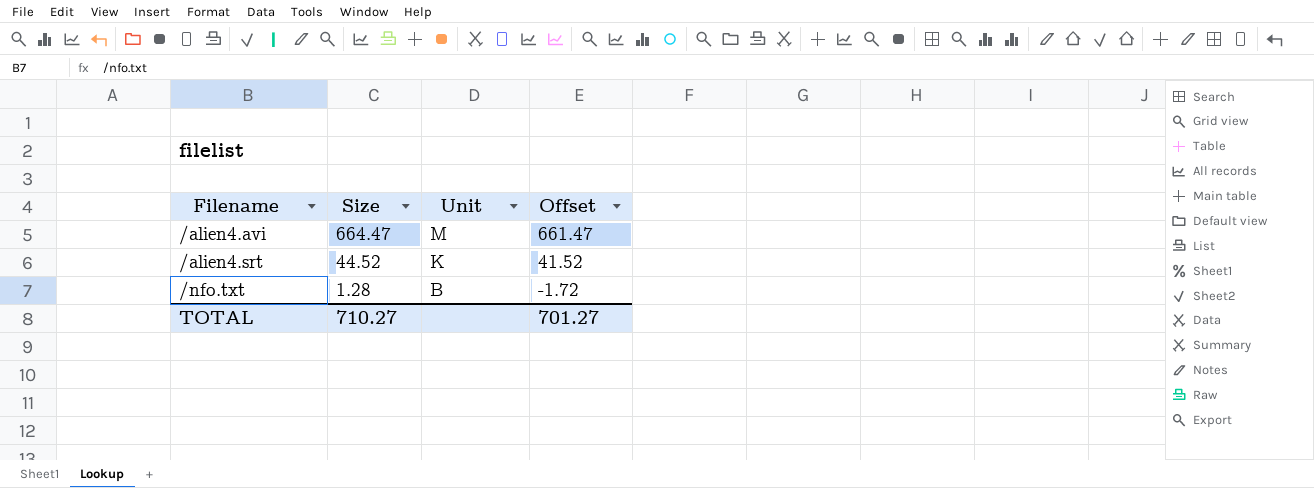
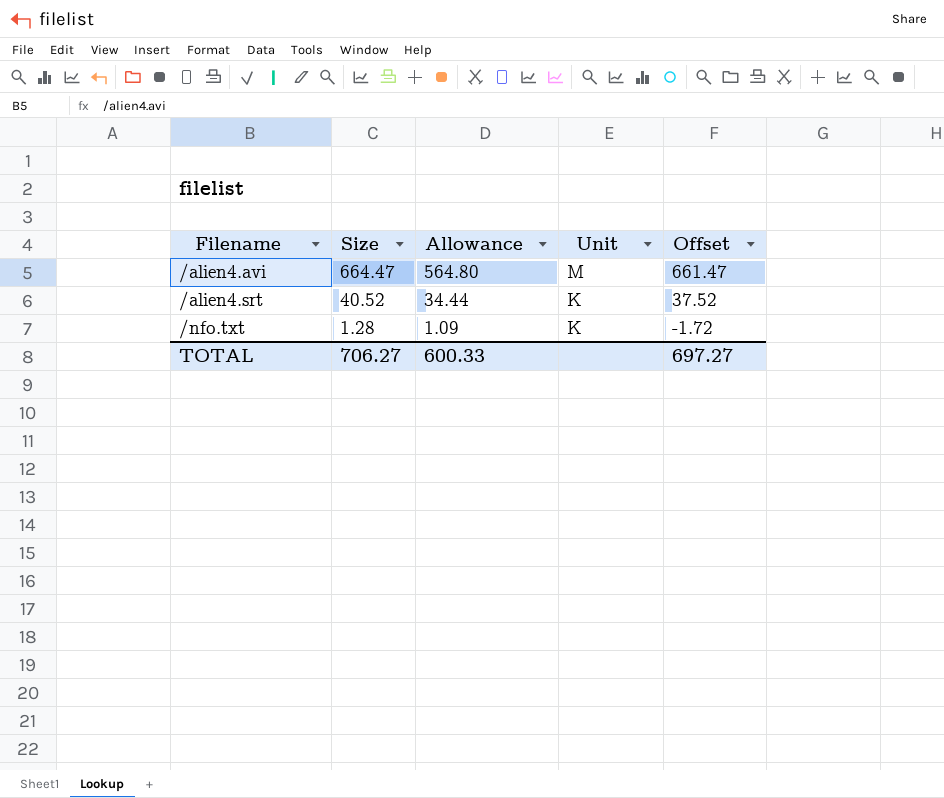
column Allowance | formula: none -> [Size] * 0.85
/alien4.srt | Size: 44.52 -> 40.52
/alien4.srt | Offset: 41.52 -> 37.52
/nfo.txt | Unit: B -> K
TOTAL | Size: 710.27 -> 706.27
TOTAL | Offset: 701.27 -> 697.27

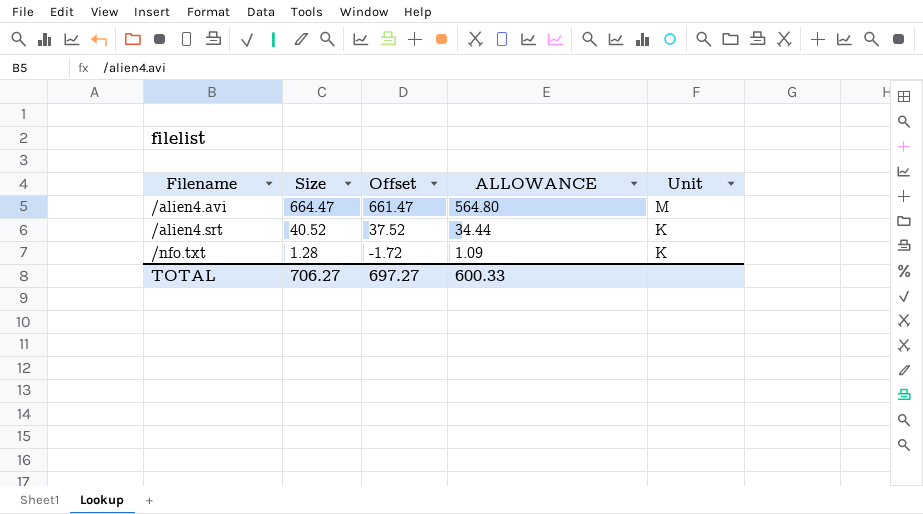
column Offset | position: 5 -> 3
column name: Allowance -> ALLOWANCE

